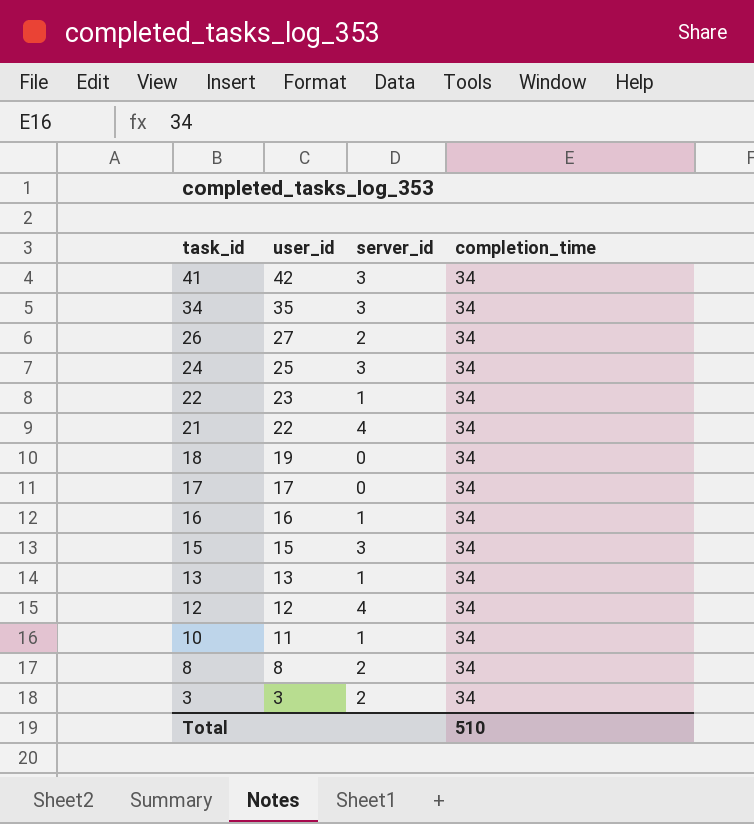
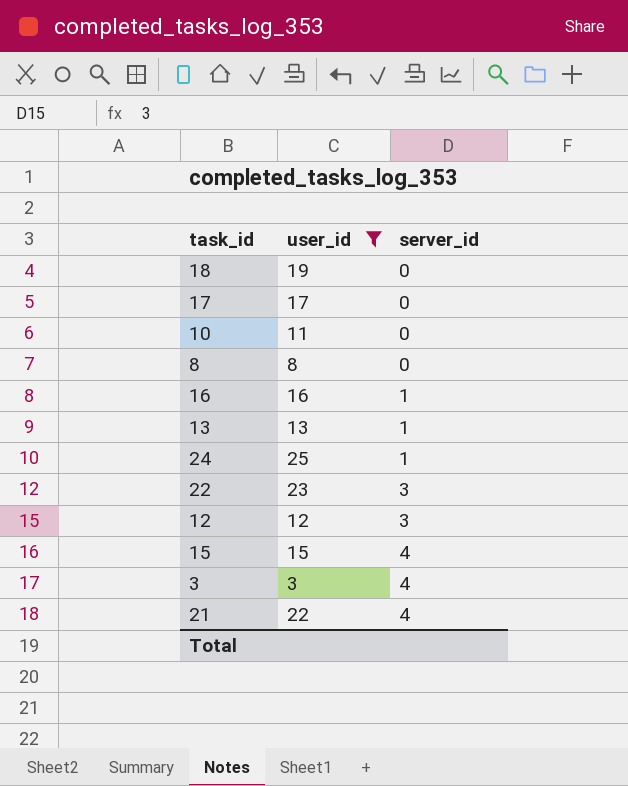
filter: none -> user_id <= 25
row order: task_id descending -> server_id ascending
column completion_time | position: 4 -> none
10 | server_id: 1 -> 0
8 | server_id: 2 -> 0
24 | server_id: 3 -> 1
22 | server_id: 1 -> 3
12 | server_id: 4 -> 3
15 | server_id: 3 -> 4
3 | server_id: 2 -> 4

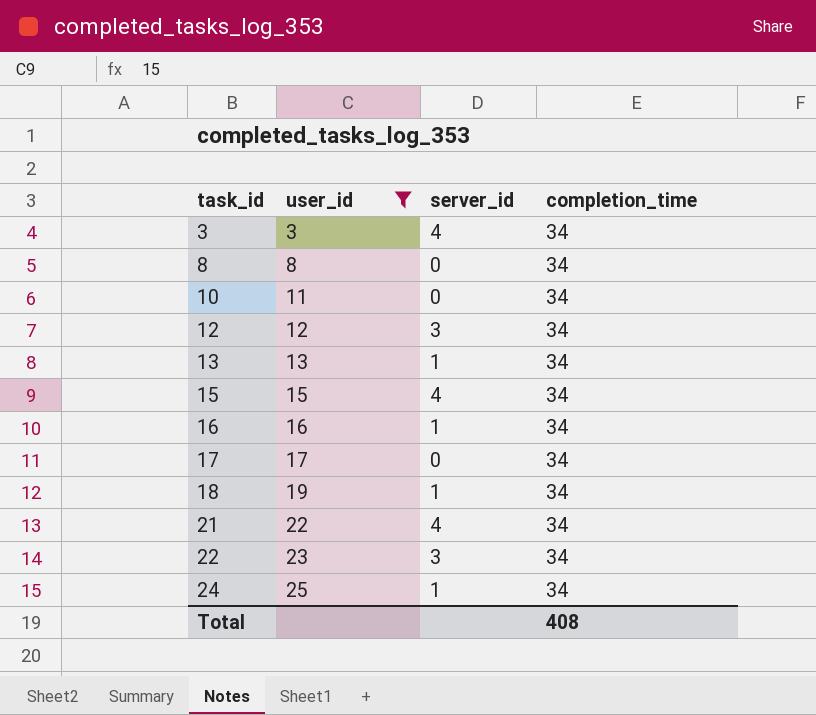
row order: server_id ascending -> task_id ascending
column completion_time | position: none -> 4
18 | server_id: 0 -> 1

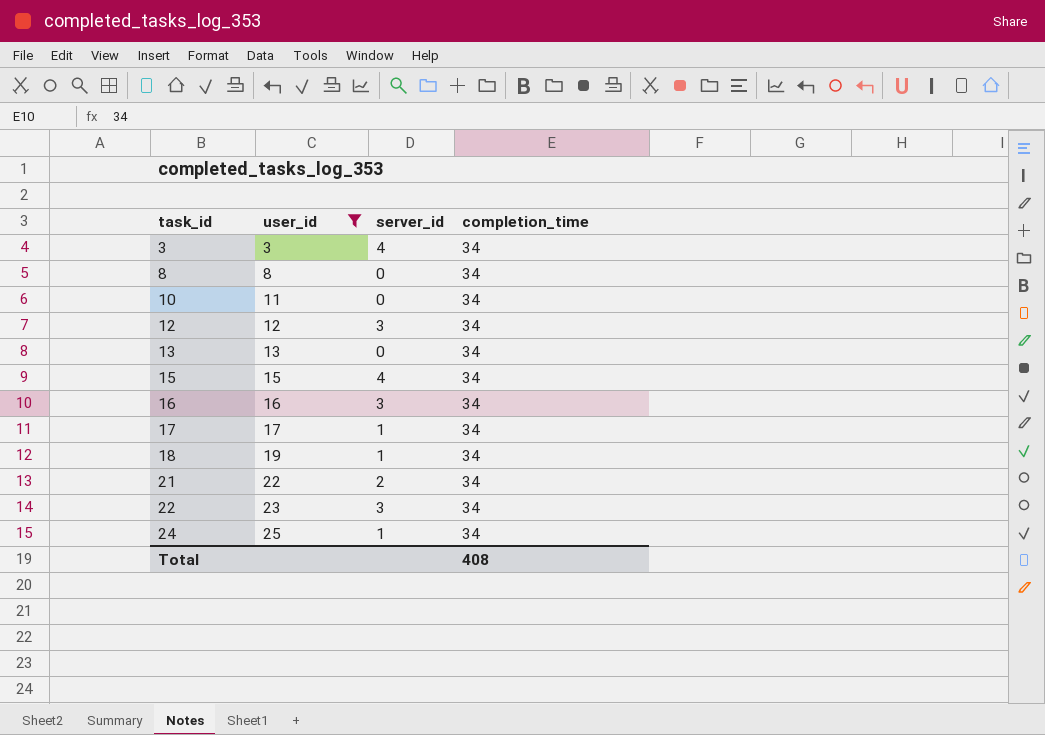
13 | server_id: 1 -> 0
16 | server_id: 1 -> 3
17 | server_id: 0 -> 1
21 | server_id: 4 -> 2

